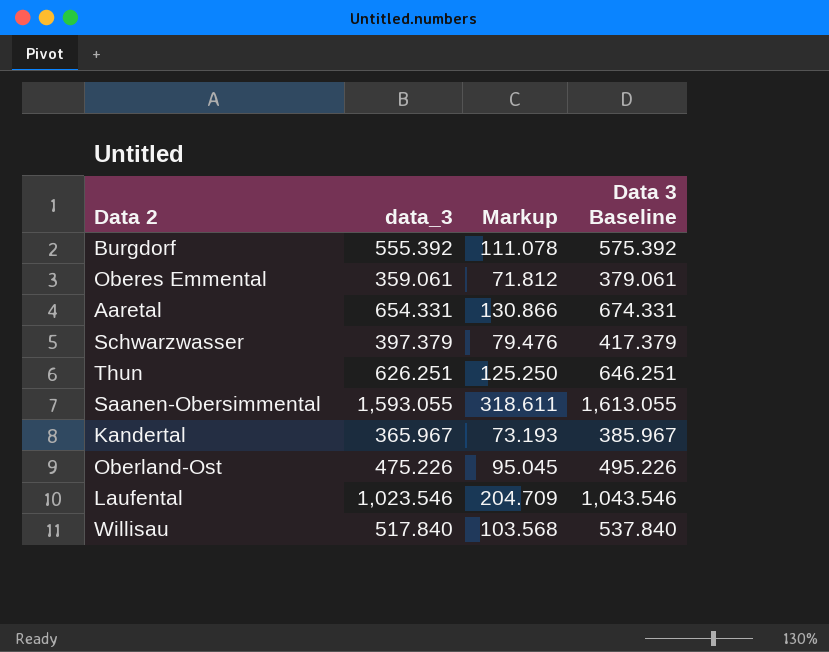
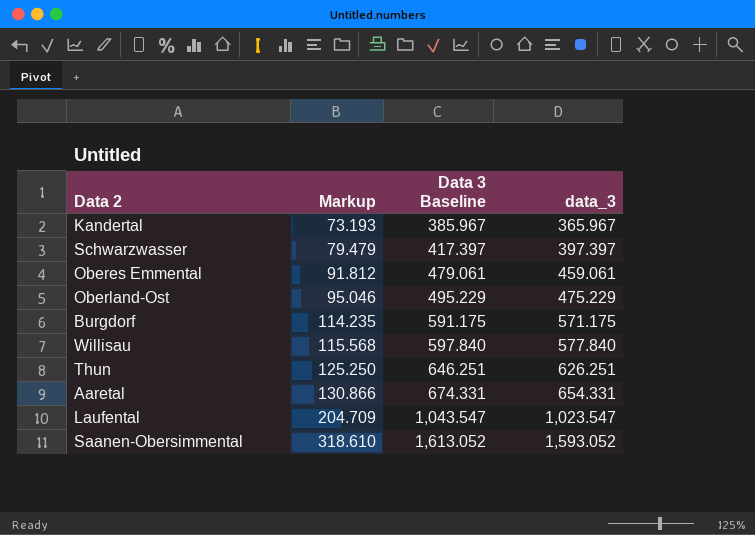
row order: none -> Markup ascending
column data_3 | position: 2 -> 4
Schwarzwasser | Markup: 79.476 -> 79.479
Schwarzwasser | Data 3 Baseline: 417.379 -> 417.397
Schwarzwasser | data_3: 397.379 -> 397.397
Oberes Emmental | Markup: 71.812 -> 91.812
Oberes Emmental | Data 3 Baseline: 379.061 -> 479.061
Oberes Emmental | data_3: 359.061 -> 459.061
Oberland-Ost | Markup: 95.045 -> 95.046
Oberland-Ost | Data 3 Baseline: 495.226 -> 495.229
Oberland-Ost | data_3: 475.226 -> 475.229
Burgdorf | Markup: 111.078 -> 114.235
Burgdorf | Data 3 Baseline: 575.392 -> 591.175
Burgdorf | data_3: 555.392 -> 571.175
Willisau | Markup: 103.568 -> 115.568
Willisau | Data 3 Baseline: 537.840 -> 597.840
Willisau | data_3: 517.840 -> 577.840
Laufental | Data 3 Baseline: 1,043.546 -> 1,043.547
Laufental | data_3: 1,023.546 -> 1,023.547
Saanen-Obersimmental | Markup: 318.611 -> 318.610
Saanen-Obersimmental | Data 3 Baseline: 1,613.055 -> 1,613.052
Saanen-Obersimmental | data_3: 1,593.055 -> 1,593.052

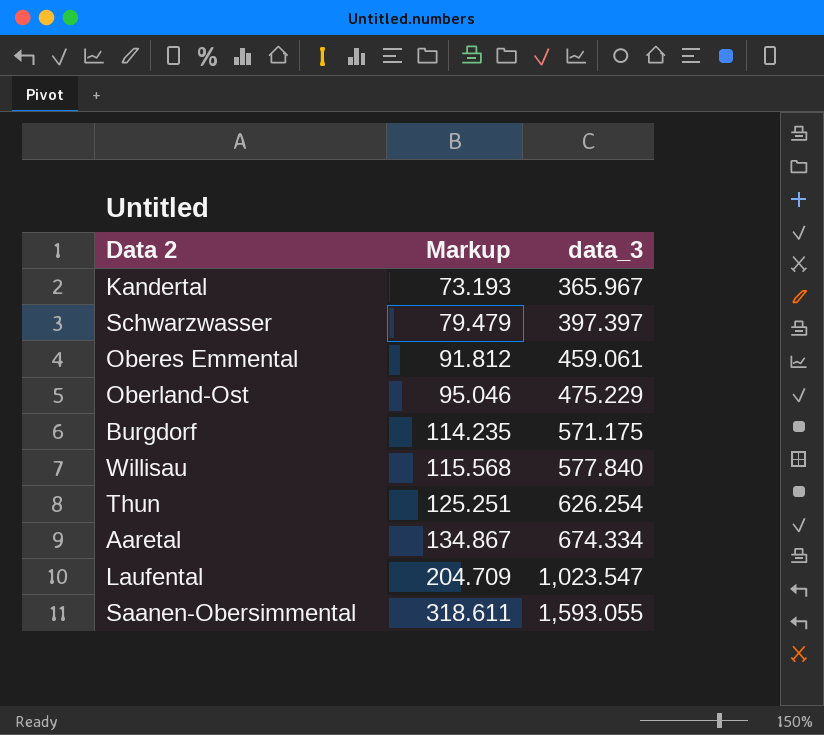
column Data 3 Baseline | formula: [data_3] + 20 -> none
Thun | Markup: 125.250 -> 125.251
Thun | data_3: 626.251 -> 626.254
Aaretal | Markup: 130.866 -> 134.867
Aaretal | data_3: 654.331 -> 674.334
Saanen-Obersimmental | Markup: 318.610 -> 318.611
Saanen-Obersimmental | data_3: 1,593.052 -> 1,593.055

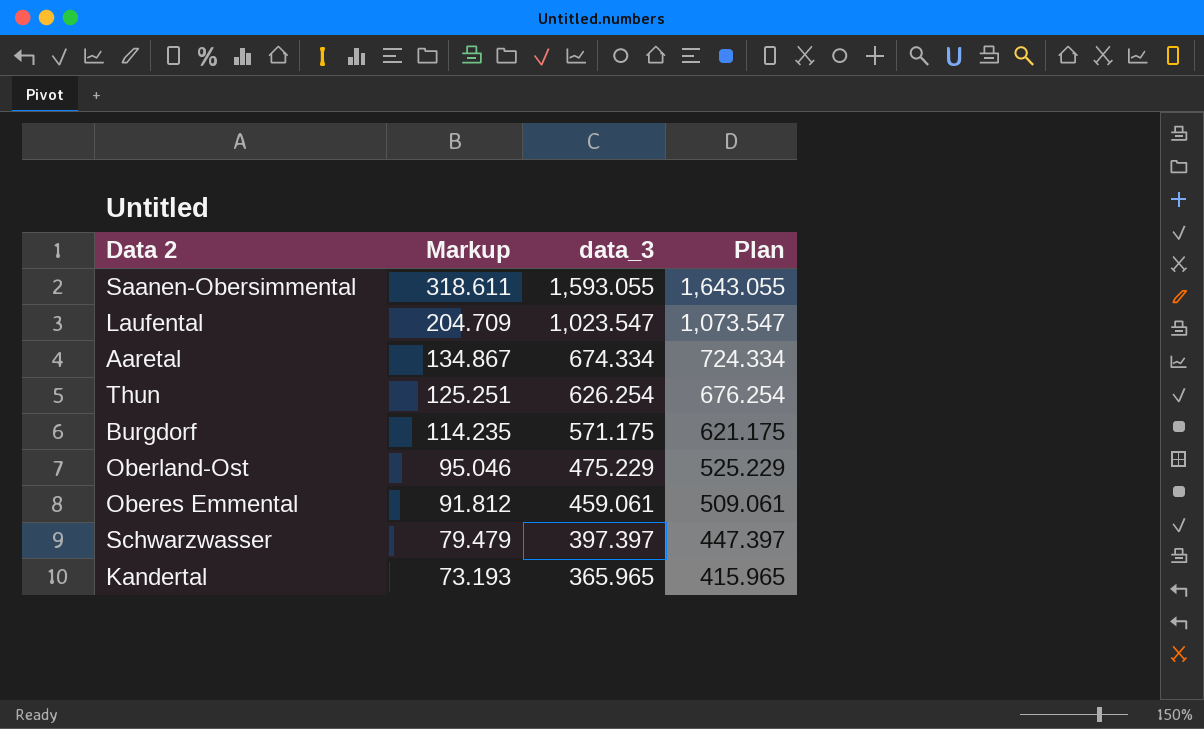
row order: Markup ascending -> Markup descending
column Plan | formula: none -> [data_3] + 50
row Willisau: 115.568 | 577.840 -> none
Kandertal | data_3: 365.967 -> 365.965

